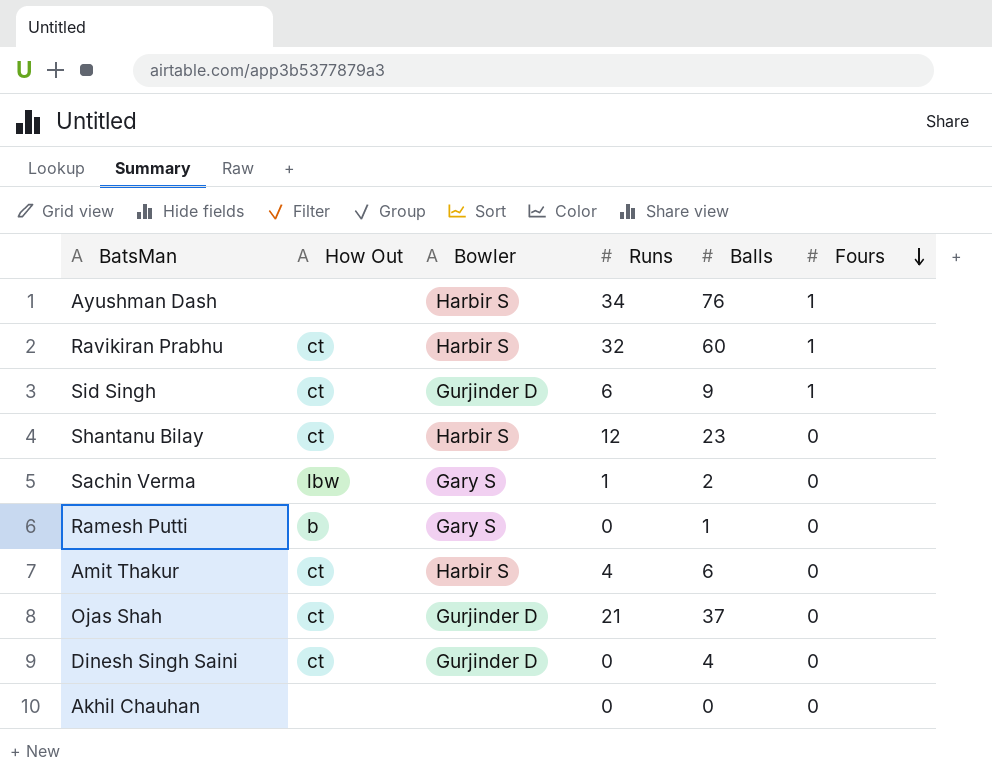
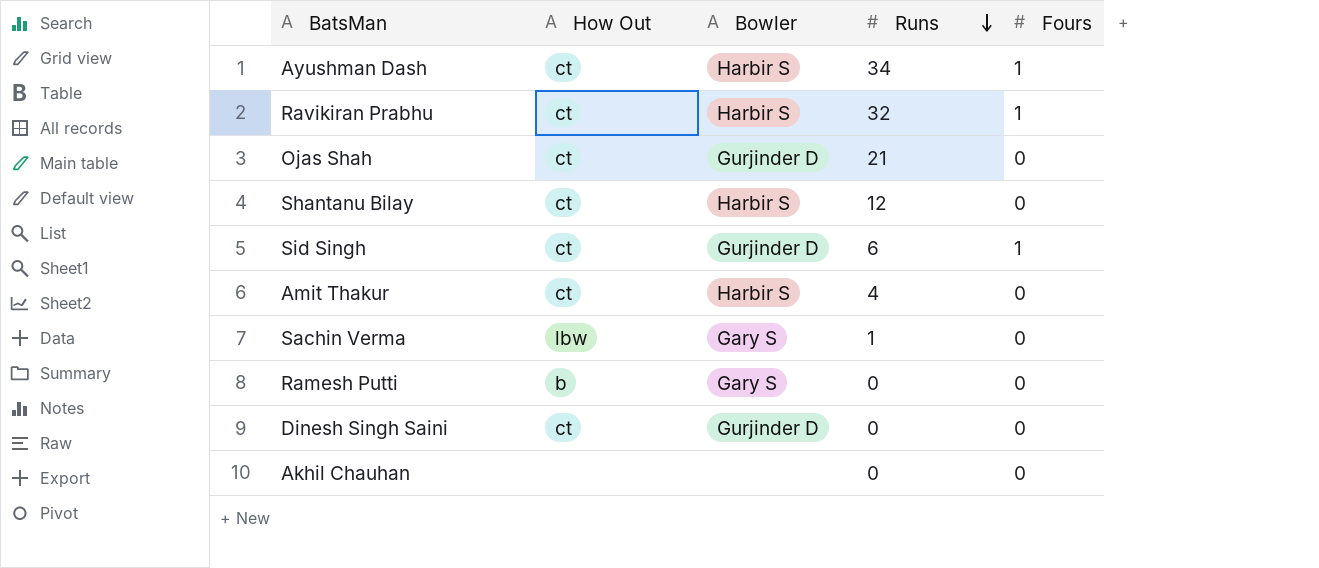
row order: Fours descending -> Runs descending
column Balls | position: 5 -> none
Ayushman Dash | How Out: none -> ct

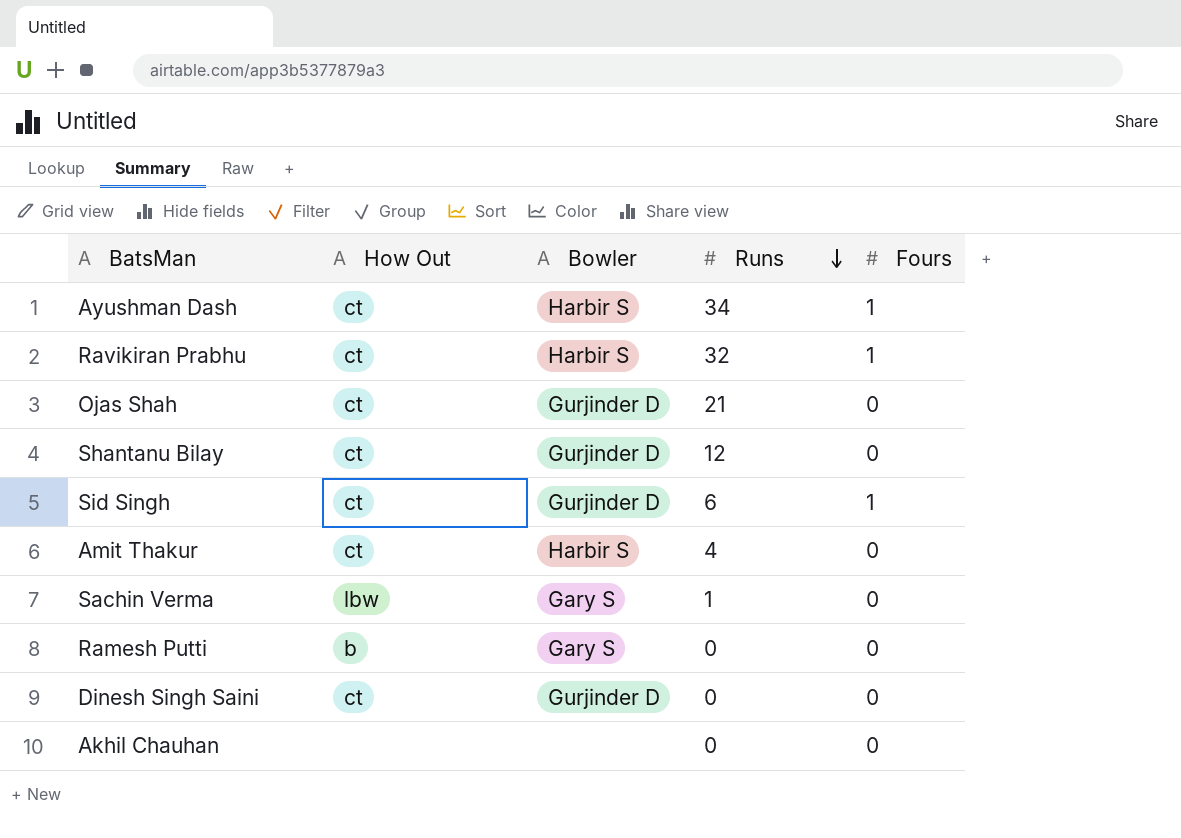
Shantanu Bilay | Bowler: Harbir S -> Gurjinder D

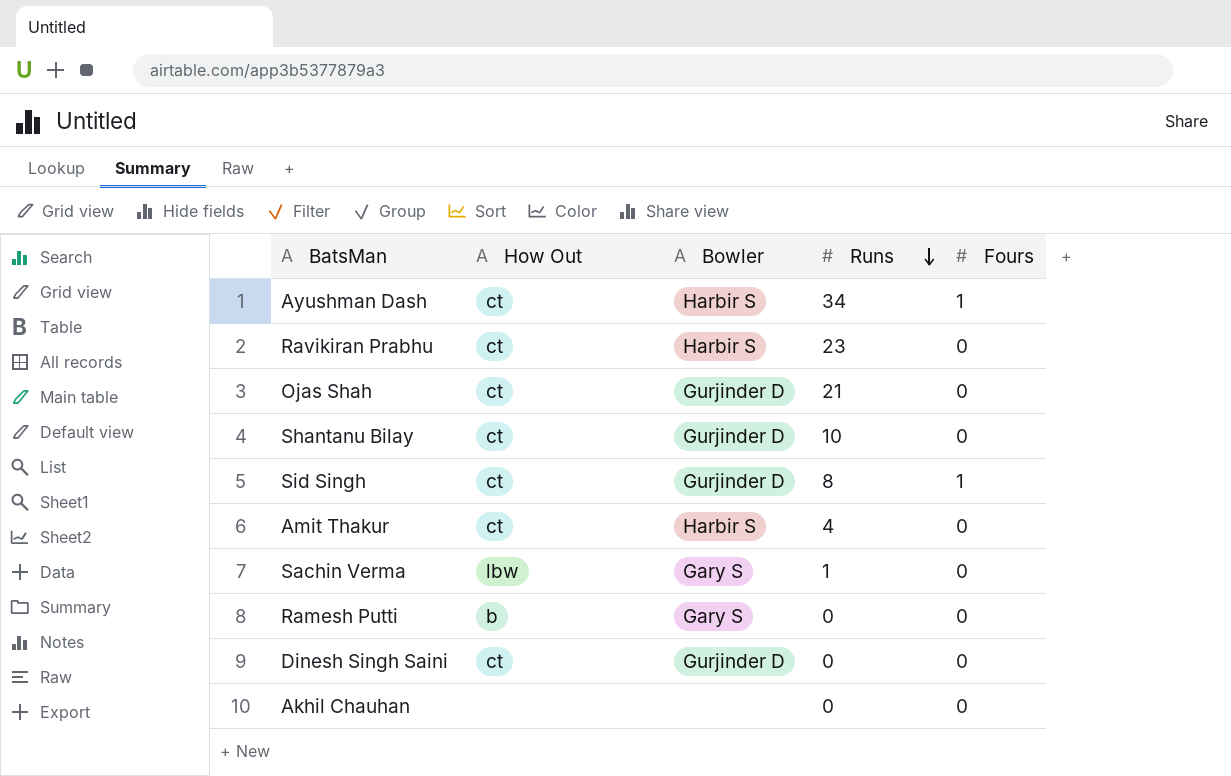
Ravikiran Prabhu | Runs: 32 -> 23
Ravikiran Prabhu | Fours: 1 -> 0
Shantanu Bilay | Runs: 12 -> 10
Sid Singh | Runs: 6 -> 8

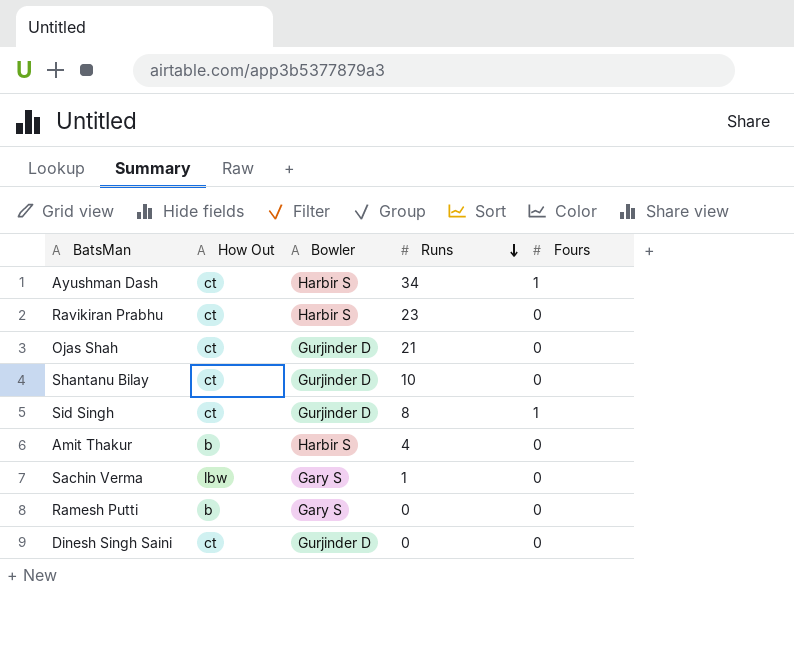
row Akhil Chauhan: none | none | 0 | 0 -> none
Amit Thakur | How Out: ct -> b

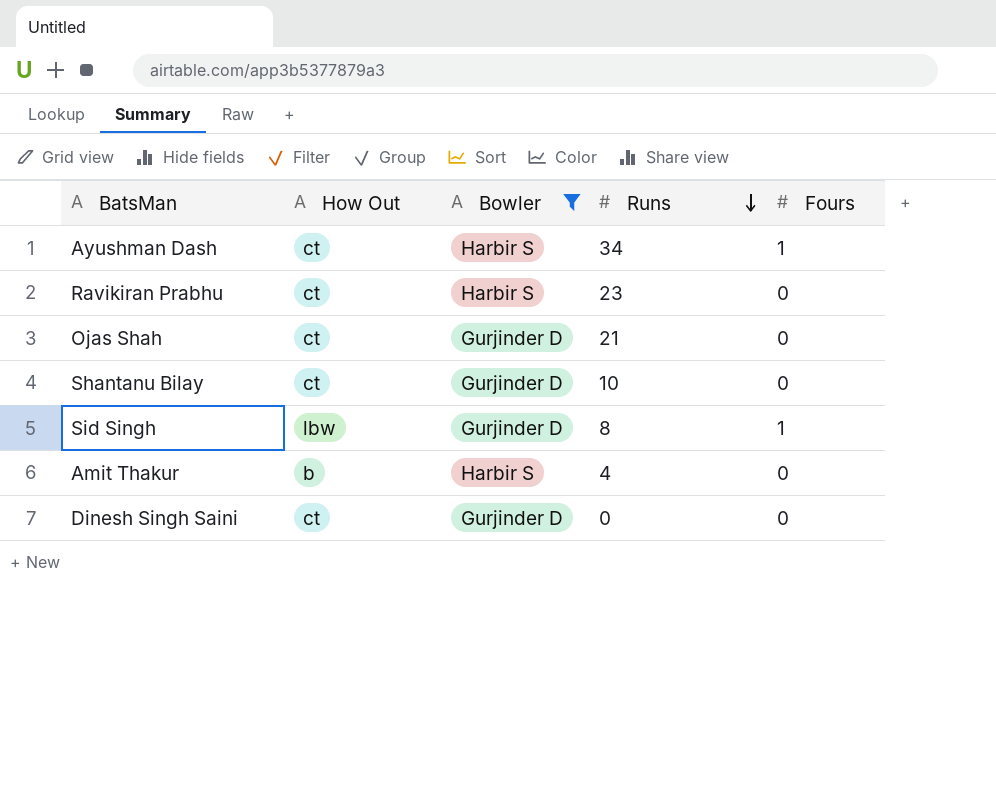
filter: none -> Bowler != Gary S
Sid Singh | How Out: ct -> lbw

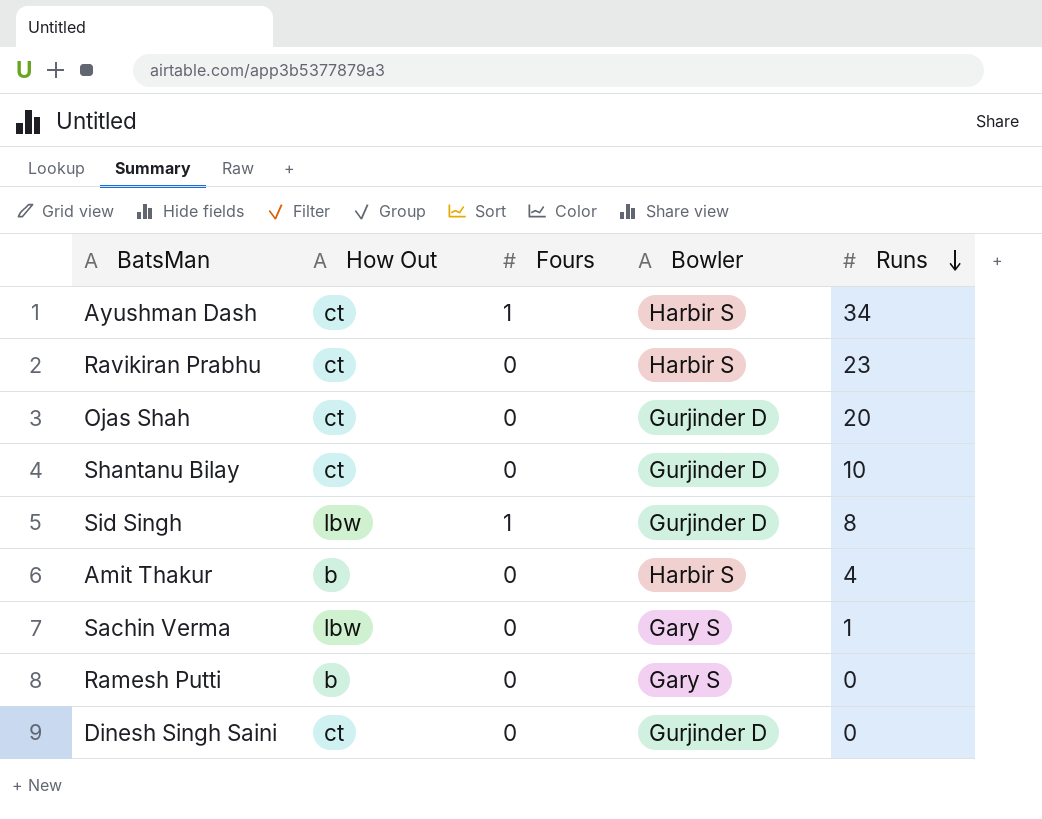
filter: Bowler != Gary S -> none
column Fours | position: 5 -> 3
Ojas Shah | Runs: 21 -> 20

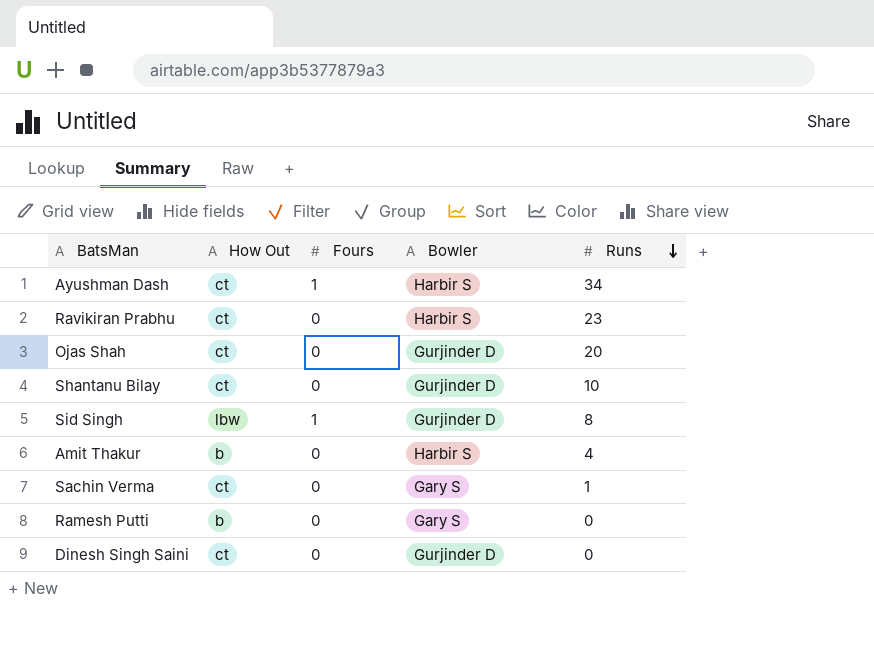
Sachin Verma | How Out: lbw -> ct

